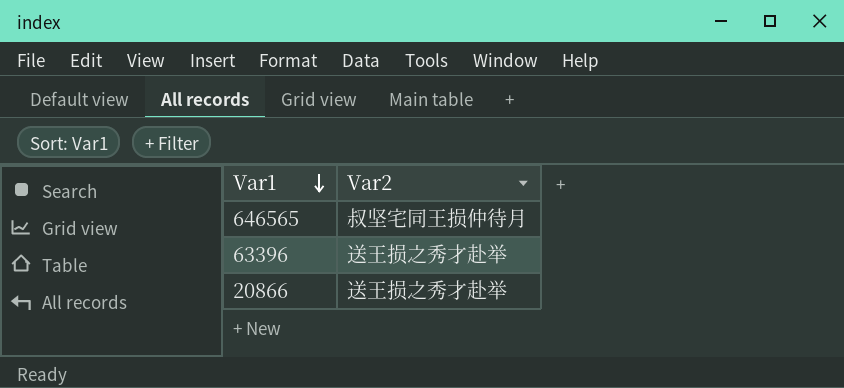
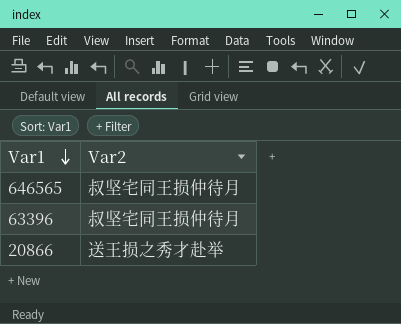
63396 | Var2: 送王损之秀才赴举 -> 叔坚宅同王损仲待月

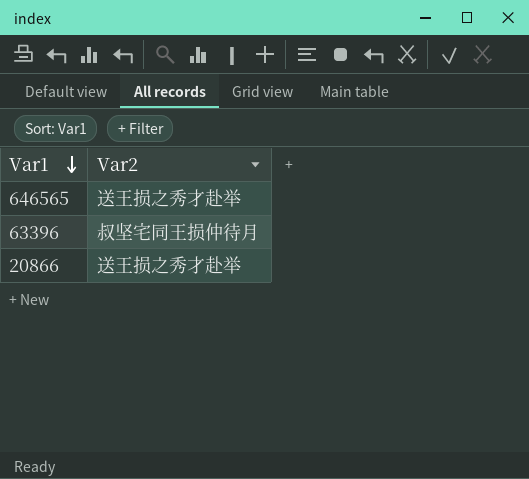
646565 | Var2: 叔坚宅同王损仲待月 -> 送王损之秀才赴举

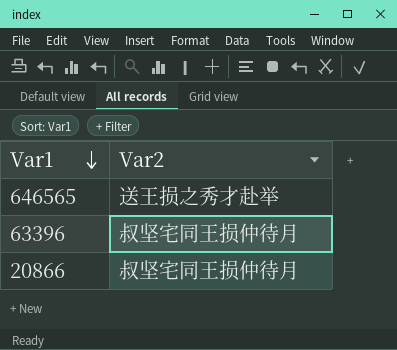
20866 | Var2: 送王损之秀才赴举 -> 叔坚宅同王损仲待月

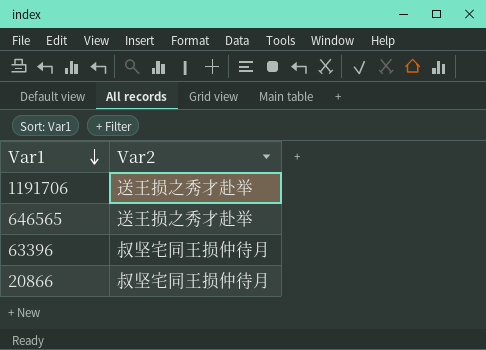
row 1191706: none -> 送王损之秀才赴举

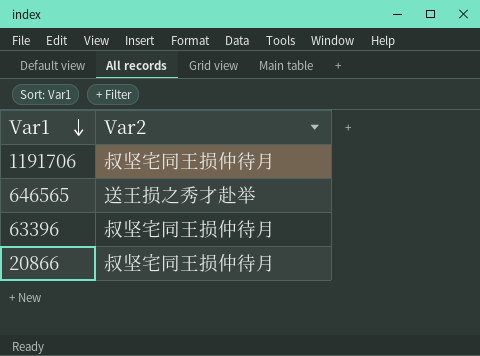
1191706 | Var2: 送王损之秀才赴举 -> 叔坚宅同王损仲待月

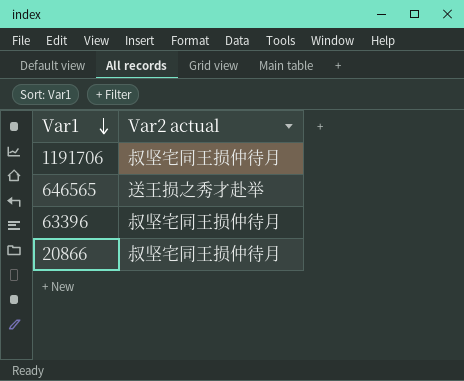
column name: Var2 -> Var2 actual

